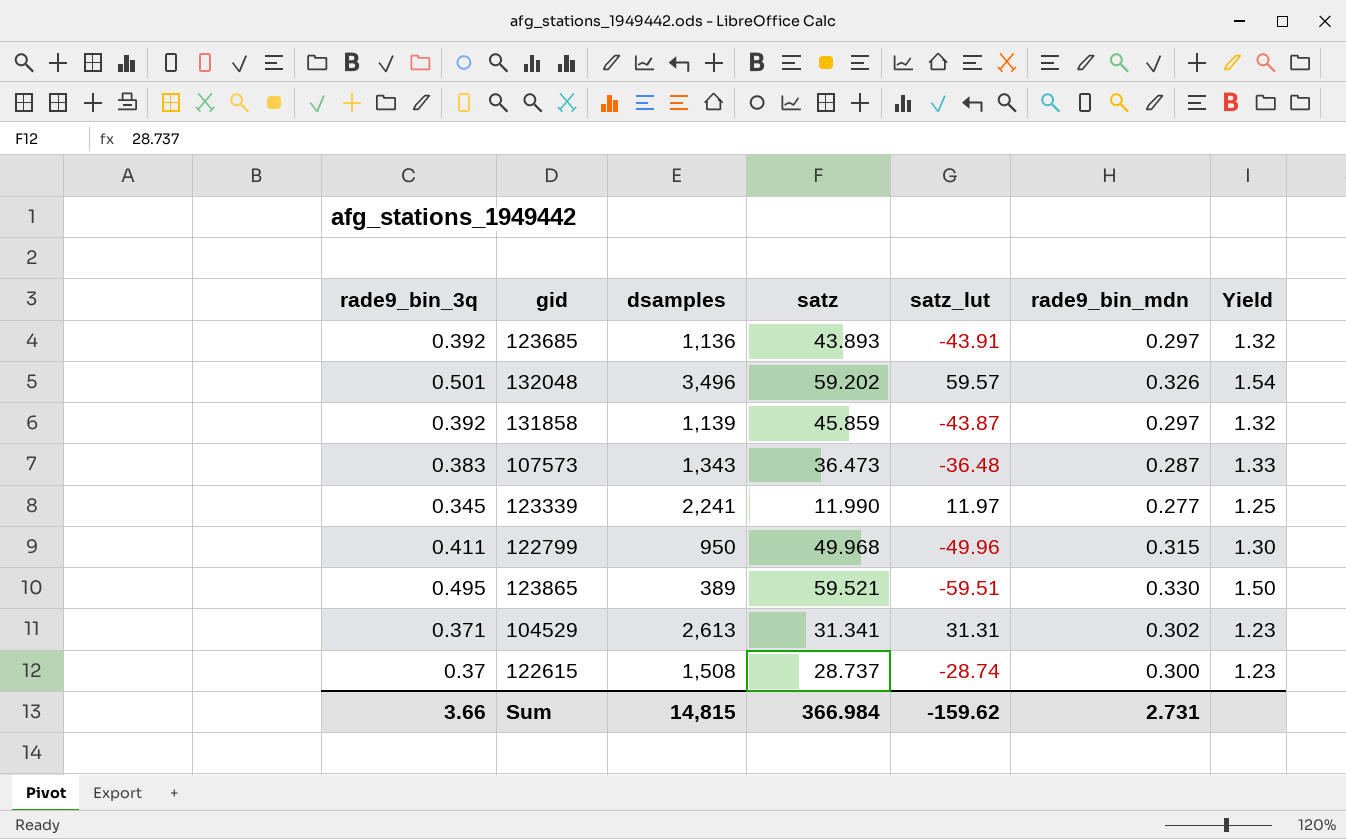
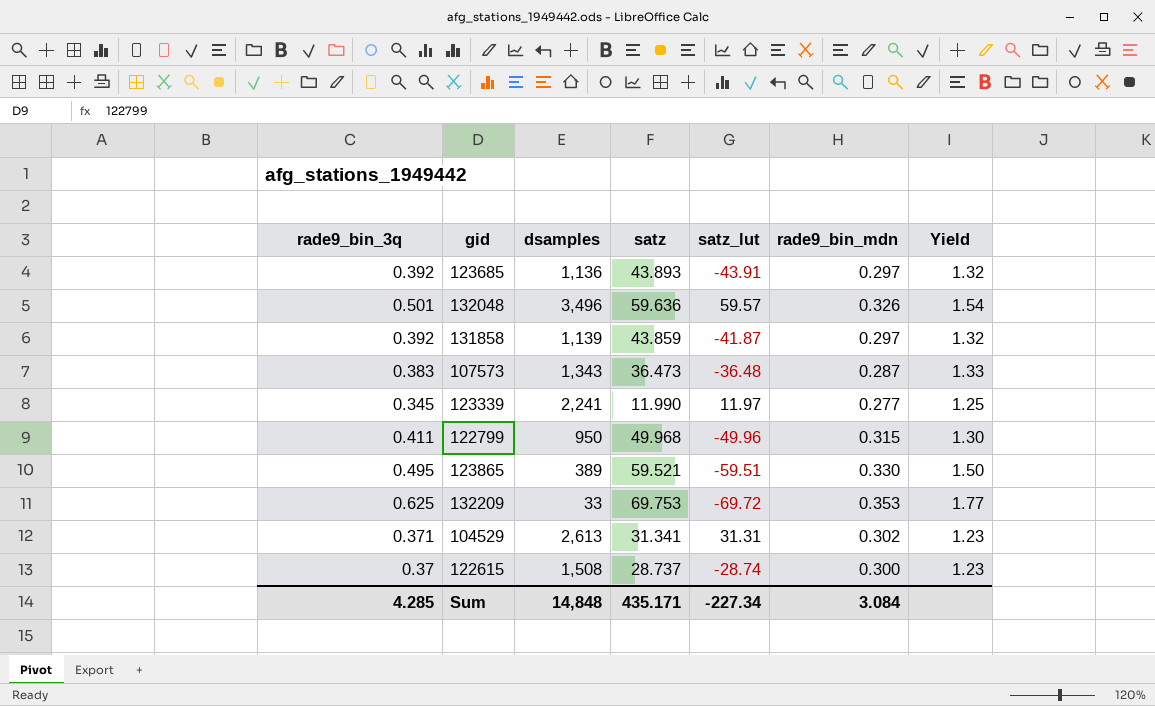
132048 | satz: 59.202 -> 59.636
131858 | satz: 45.859 -> 43.859
131858 | satz_lut: -43.87 -> -41.87
row 132209: none -> 0.625 | 33 | 69.753 | -69.72 | 0.353 | 1.77
Sum | rade9_bin_3q: 3.66 -> 4.285
Sum | dsamples: 14,815 -> 14,848
Sum | satz: 366.984 -> 435.171
Sum | satz_lut: -159.62 -> -227.34
Sum | rade9_bin_mdn: 2.731 -> 3.084

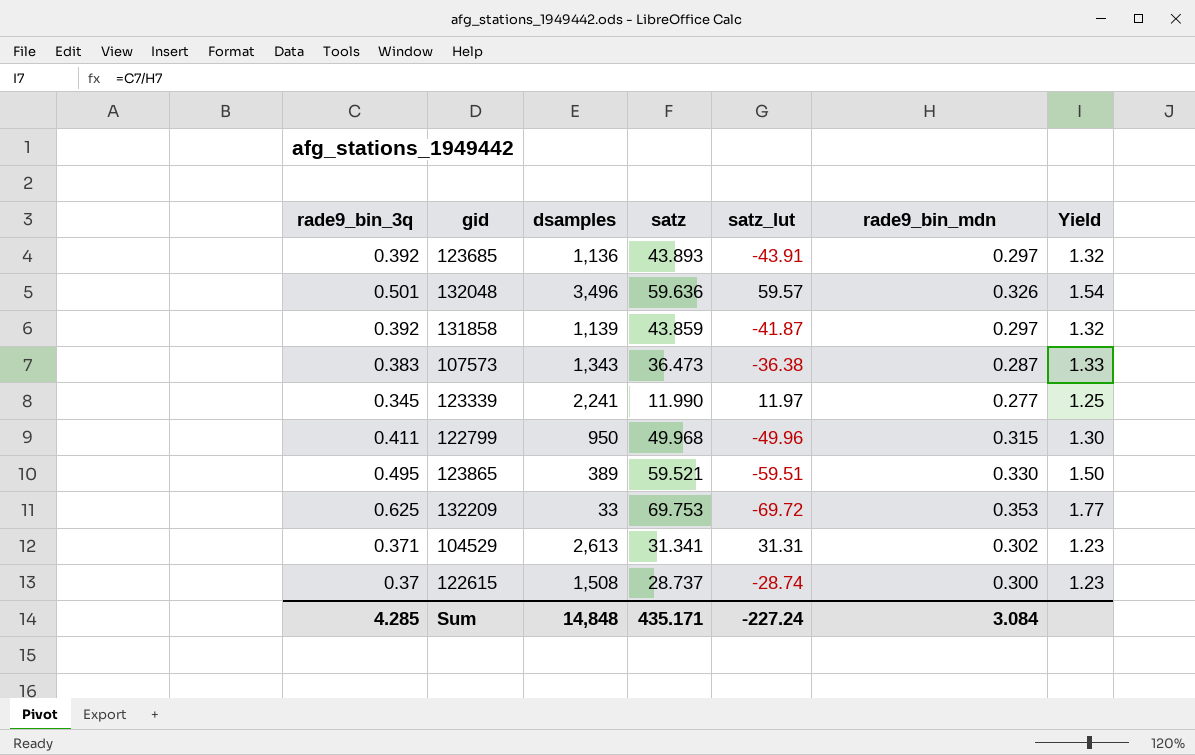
107573 | satz_lut: -36.48 -> -36.38
Sum | satz_lut: -227.34 -> -227.24

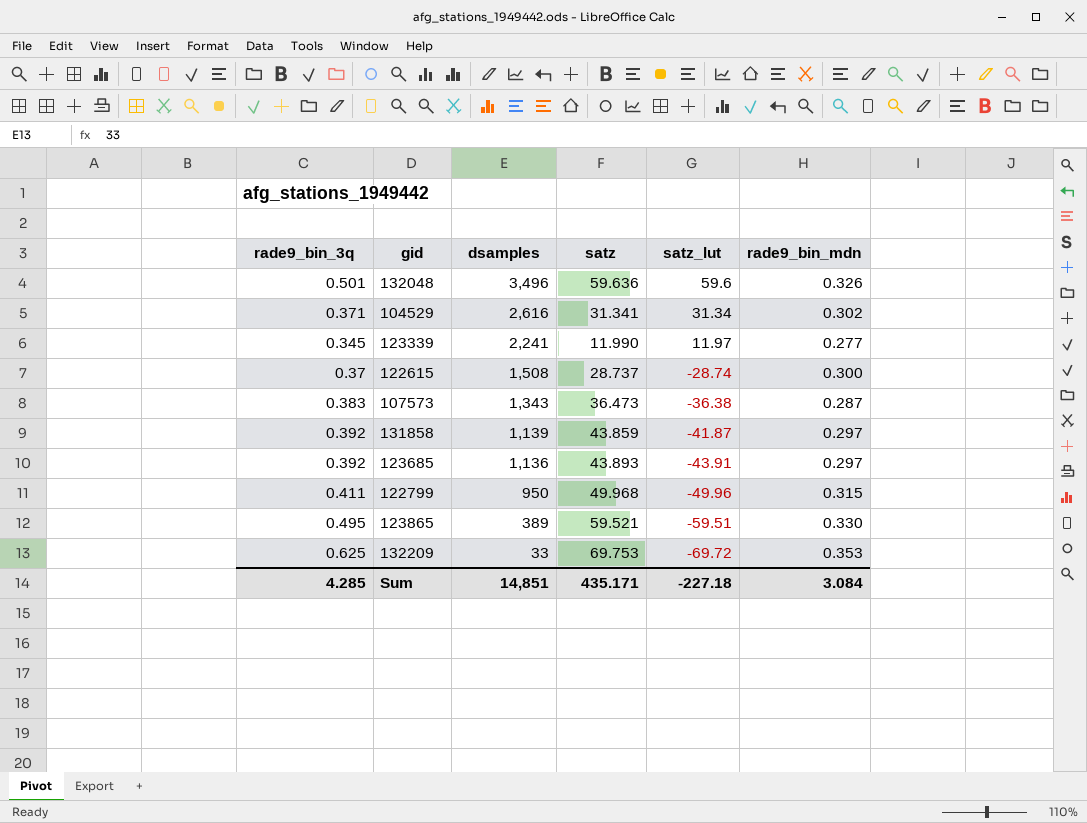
row order: none -> dsamples descending
column Yield | formula: [rade9_bin_3q] / [rade9_bin_mdn] -> none
132048 | satz_lut: 59.57 -> 59.6
104529 | dsamples: 2,613 -> 2,616
104529 | satz_lut: 31.31 -> 31.34
Sum | dsamples: 14,848 -> 14,851
Sum | satz_lut: -227.24 -> -227.18

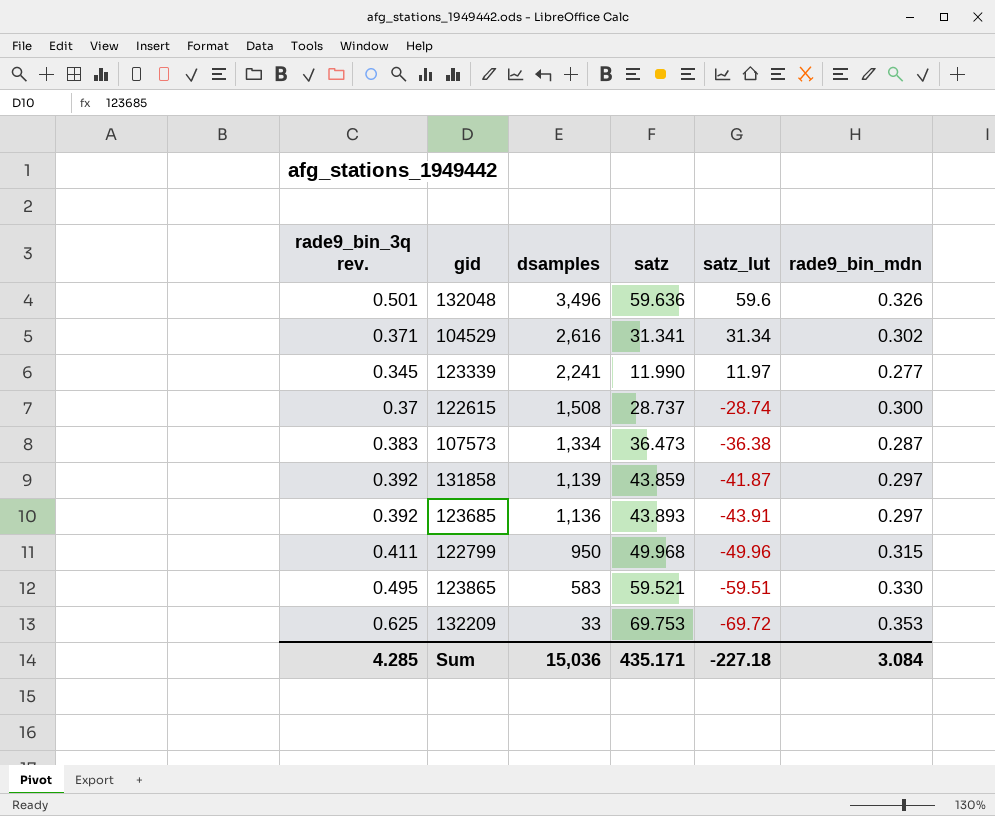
column name: rade9_bin_3q -> rade9_bin_3q rev.
107573 | dsamples: 1,343 -> 1,334
123865 | dsamples: 389 -> 583
Sum | dsamples: 14,851 -> 15,036

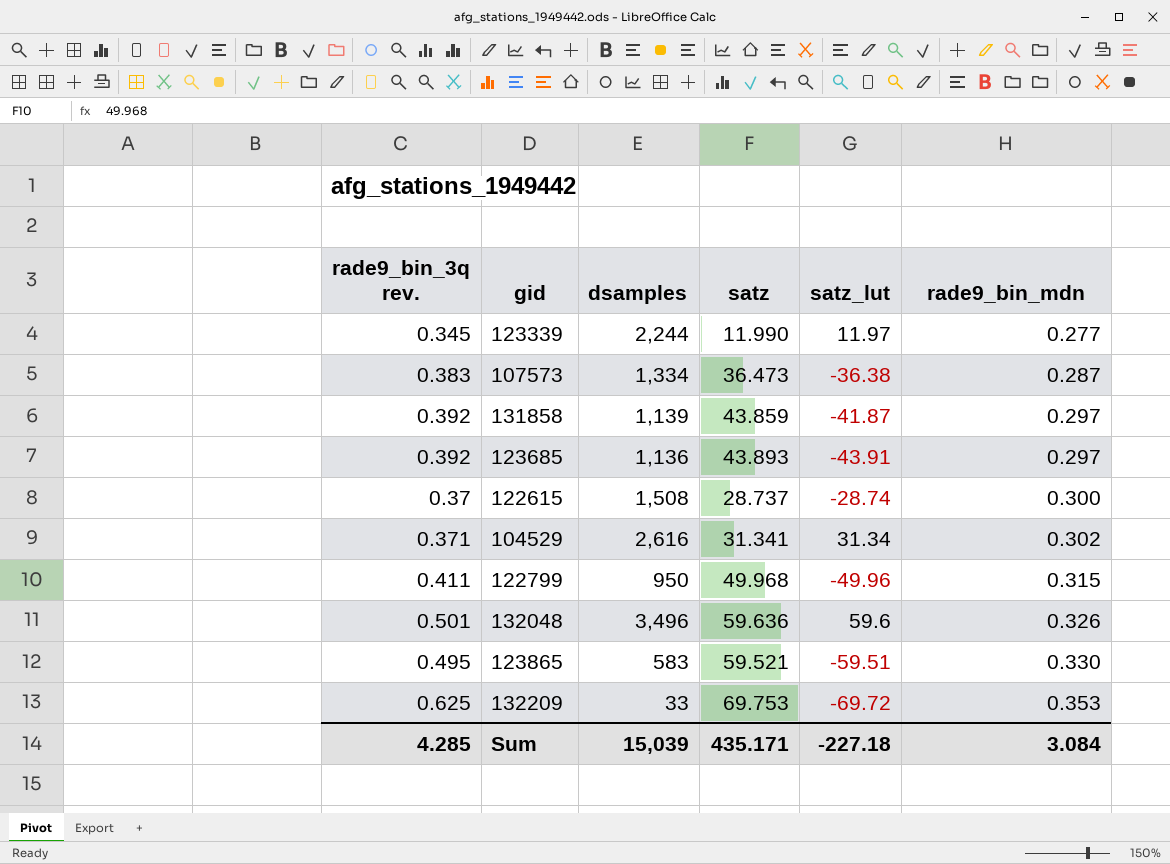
row order: dsamples descending -> rade9_bin_mdn ascending
123339 | dsamples: 2,241 -> 2,244
Sum | dsamples: 15,036 -> 15,039

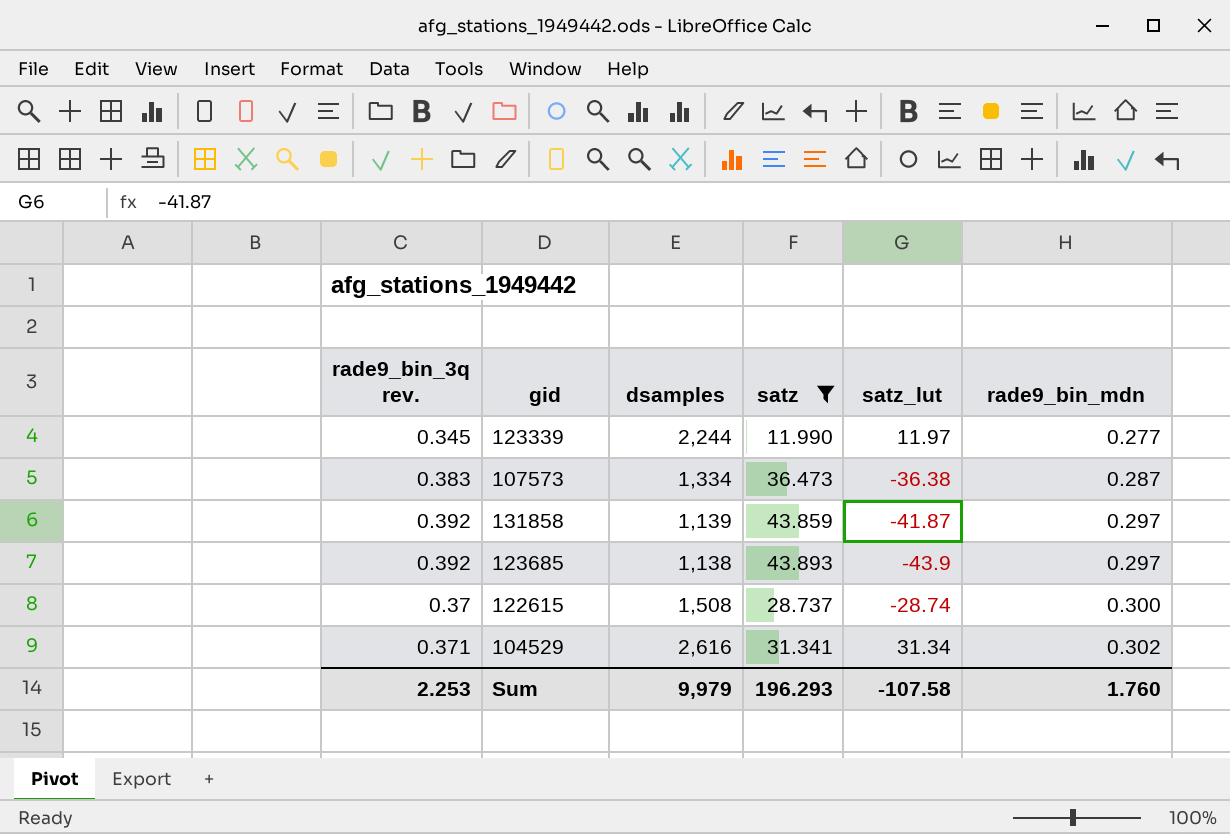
filter: none -> satz <= 43.893
123685 | dsamples: 1,136 -> 1,138
123685 | satz_lut: -43.91 -> -43.9
Sum | rade9_bin_3q rev.: 4.285 -> 2.253
Sum | dsamples: 15,039 -> 9,979
Sum | satz: 435.171 -> 196.293
Sum | satz_lut: -227.18 -> -107.58
Sum | rade9_bin_mdn: 3.084 -> 1.760

